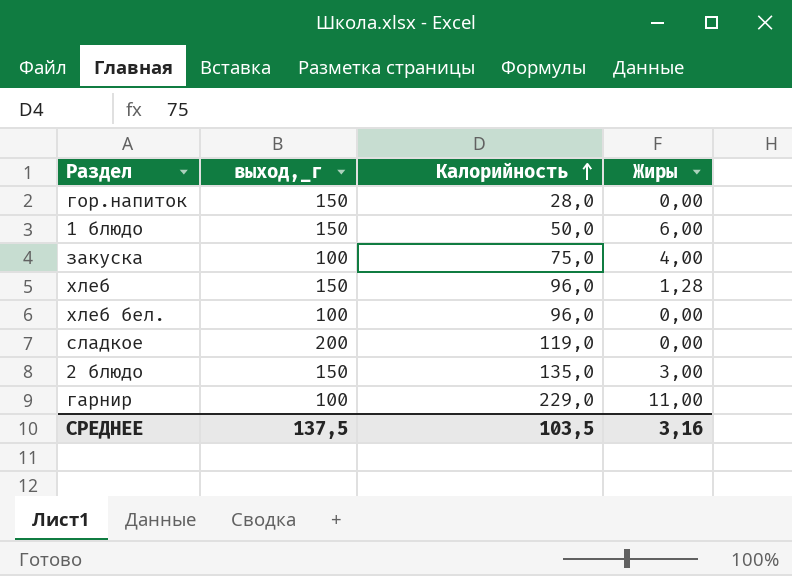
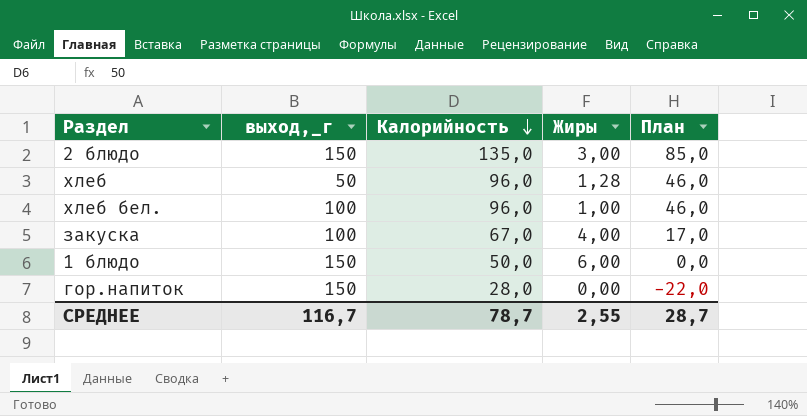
row order: Калорийность ascending -> Калорийность descending
column План | formula: none -> [Калорийность] - 50
row сладкое: 200 | 119,0 | 0,00 -> none
row гарнир: 100 | 229,0 | 11,00 -> none
хлеб | выход,_г: 150 -> 50
хлеб бел. | Жиры: 0,00 -> 1,00
закуска | Калорийность: 75,0 -> 67,0
СРЕДНЕЕ | выход,_г: 137,5 -> 116,7
СРЕДНЕЕ | Калорийность: 103,5 -> 78,7
СРЕДНЕЕ | Жиры: 3,16 -> 2,55

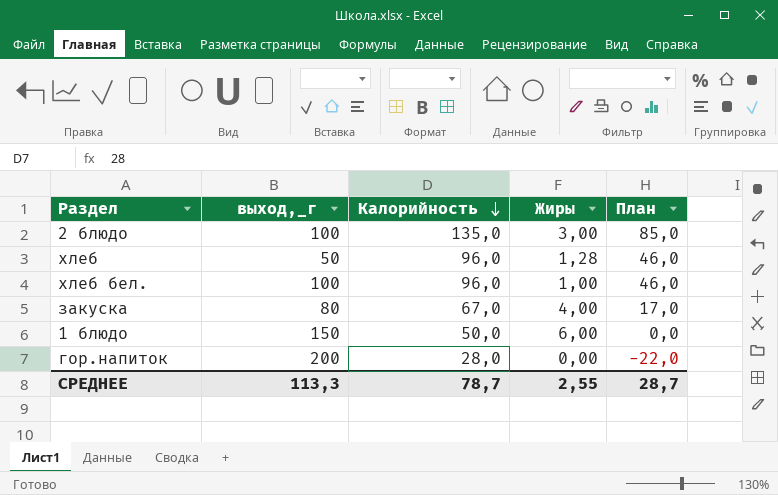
2 блюдо | выход,_г: 150 -> 100
закуска | выход,_г: 100 -> 80
гор.напиток | выход,_г: 150 -> 200
СРЕДНЕЕ | выход,_г: 116,7 -> 113,3

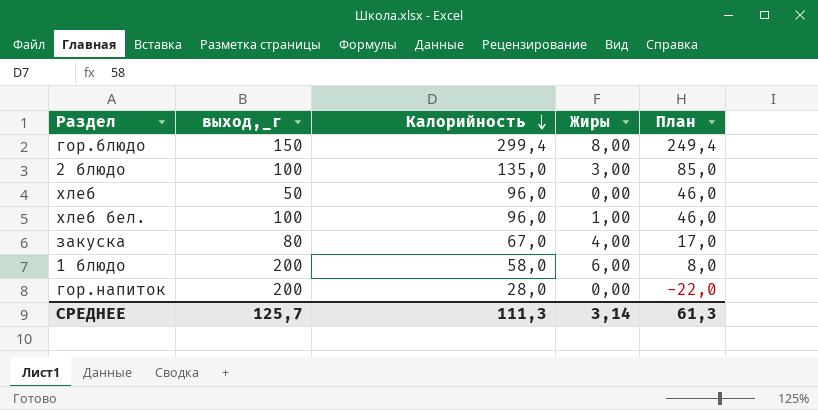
row гор.блюдо: none -> 150 | 299,4 | 8,00 | 249,4
хлеб | Жиры: 1,28 -> 0,00
1 блюдо | выход,_г: 150 -> 200
1 блюдо | Калорийность: 50,0 -> 58,0
1 блюдо | План: 0,0 -> 8,0
СРЕДНЕЕ | выход,_г: 113,3 -> 125,7
СРЕДНЕЕ | Калорийность: 78,7 -> 111,3
СРЕДНЕЕ | Жиры: 2,55 -> 3,14
СРЕДНЕЕ | План: 28,7 -> 61,3

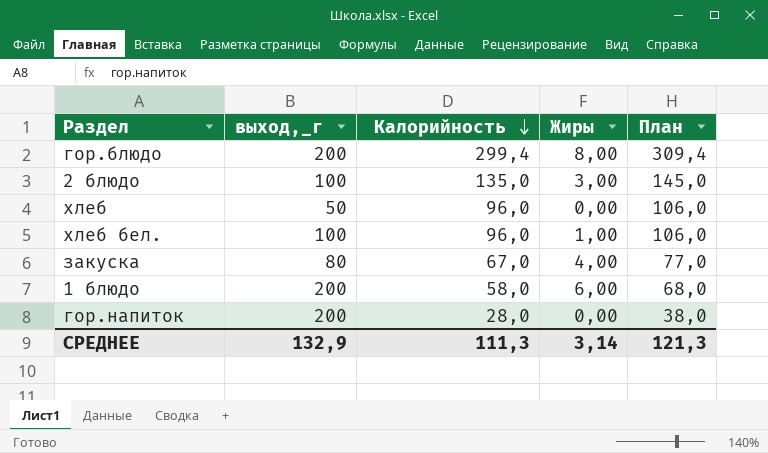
column План | formula: [Калорийность] - 50 -> [Калорийность] + 10
гор.блюдо | выход,_г: 150 -> 200
СРЕДНЕЕ | выход,_г: 125,7 -> 132,9
СРЕДНЕЕ | План: 61,3 -> 121,3

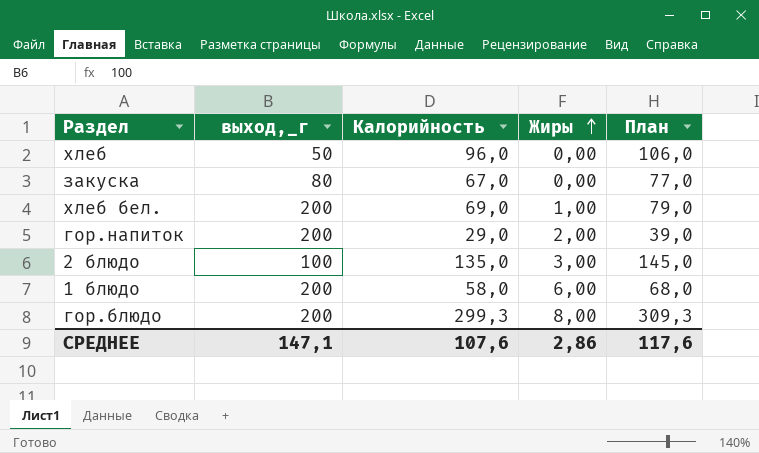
row order: Калорийность descending -> Жиры ascending
закуска | Жиры: 4,00 -> 0,00
хлеб бел. | выход,_г: 100 -> 200
хлеб бел. | Калорийность: 96,0 -> 69,0
хлеб бел. | План: 106,0 -> 79,0
гор.напиток | Калорийность: 28,0 -> 29,0
гор.напиток | Жиры: 0,00 -> 2,00
гор.напиток | План: 38,0 -> 39,0
гор.блюдо | Калорийность: 299,4 -> 299,3
гор.блюдо | План: 309,4 -> 309,3
СРЕДНЕЕ | выход,_г: 132,9 -> 147,1
СРЕДНЕЕ | Калорийность: 111,3 -> 107,6
СРЕДНЕЕ | Жиры: 3,14 -> 2,86
СРЕДНЕЕ | План: 121,3 -> 117,6

